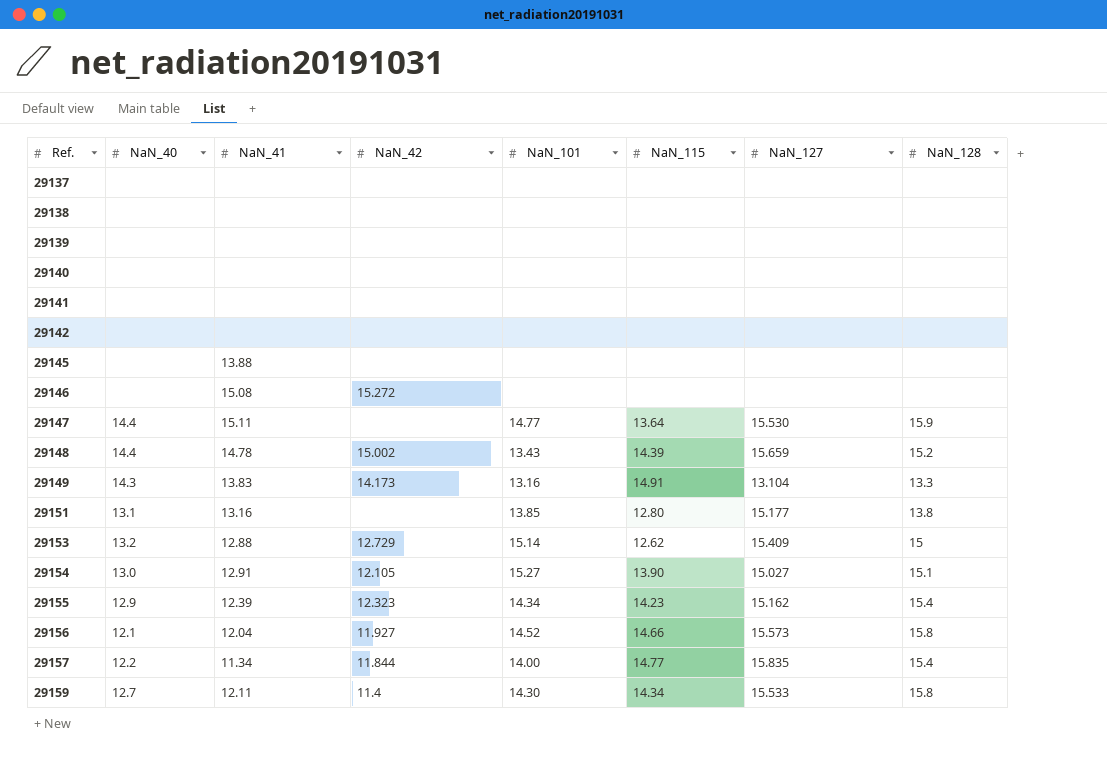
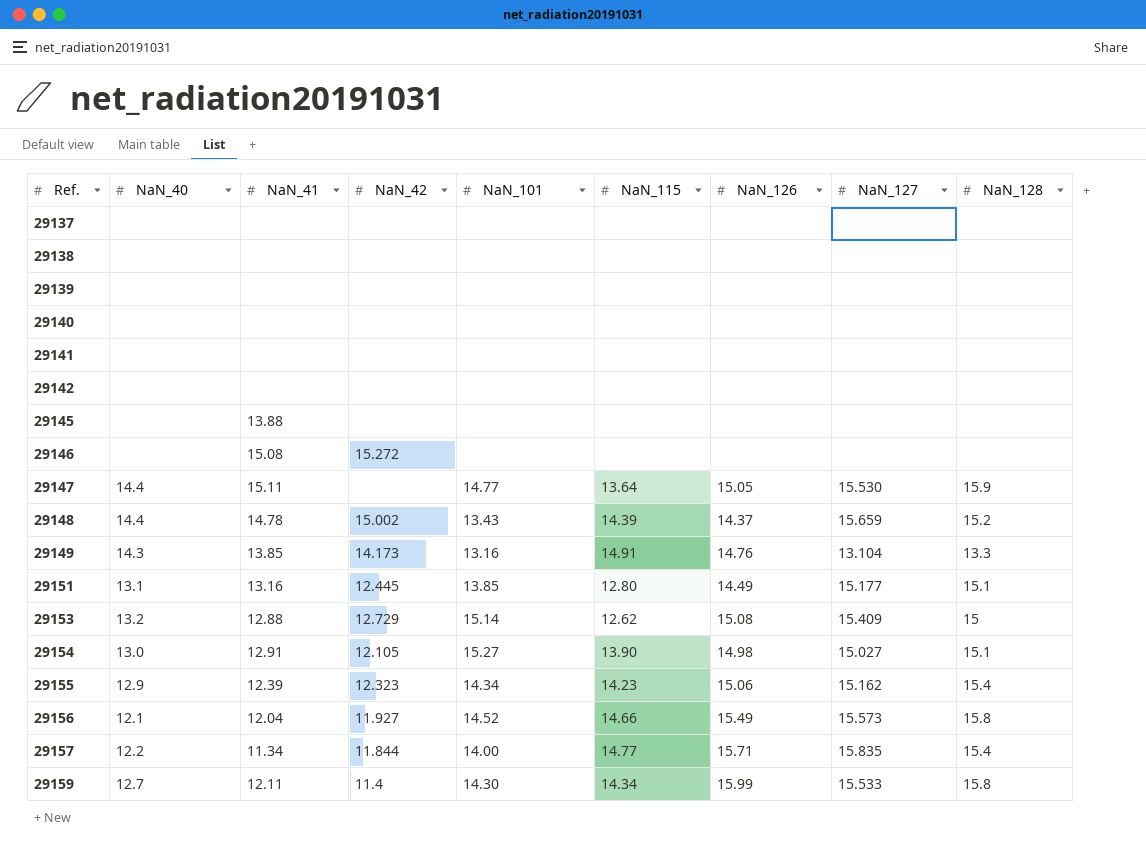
column NaN_126 | position: none -> 7
29149 | NaN_41: 13.83 -> 13.85
29151 | NaN_42: none -> 12.445
29151 | NaN_128: 13.8 -> 15.1

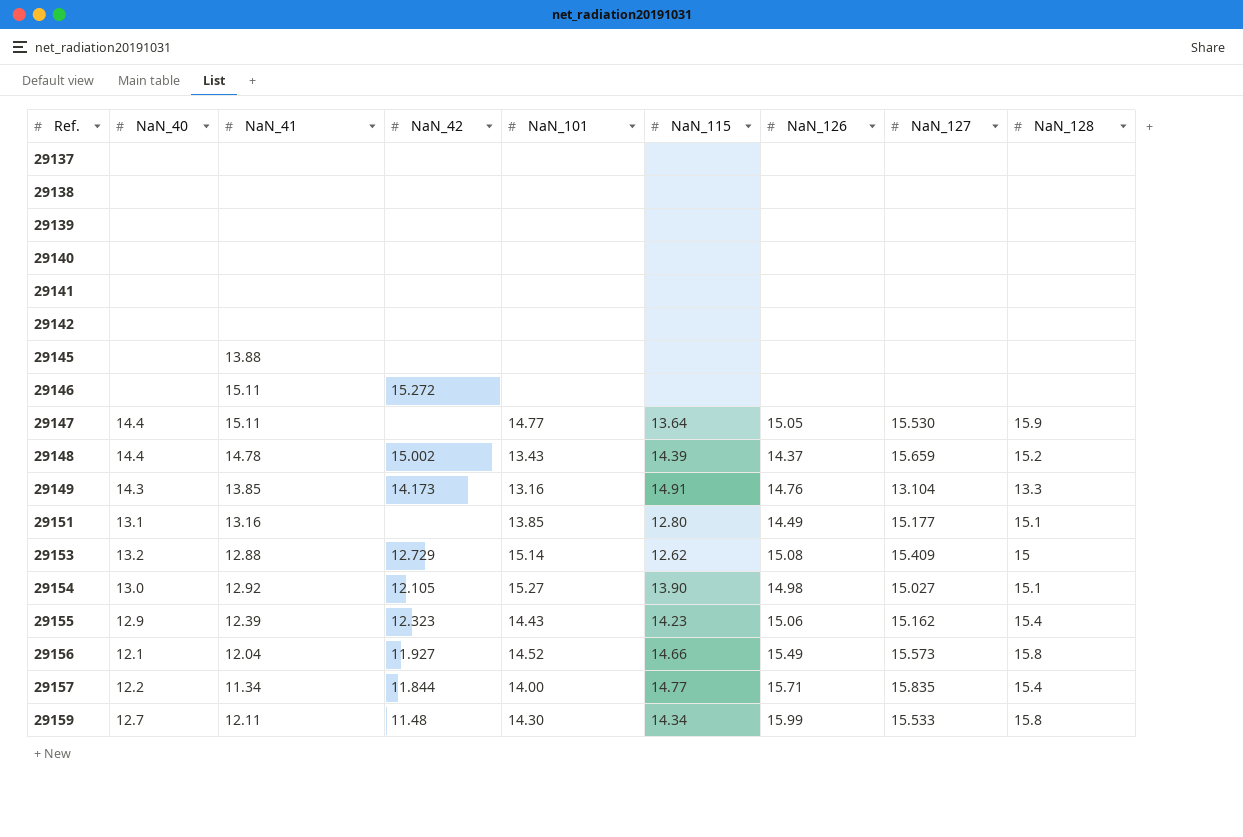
29146 | NaN_41: 15.08 -> 15.11
29151 | NaN_42: 12.445 -> none
29154 | NaN_41: 12.91 -> 12.92
29155 | NaN_101: 14.34 -> 14.43
29159 | NaN_42: 11.4 -> 11.48

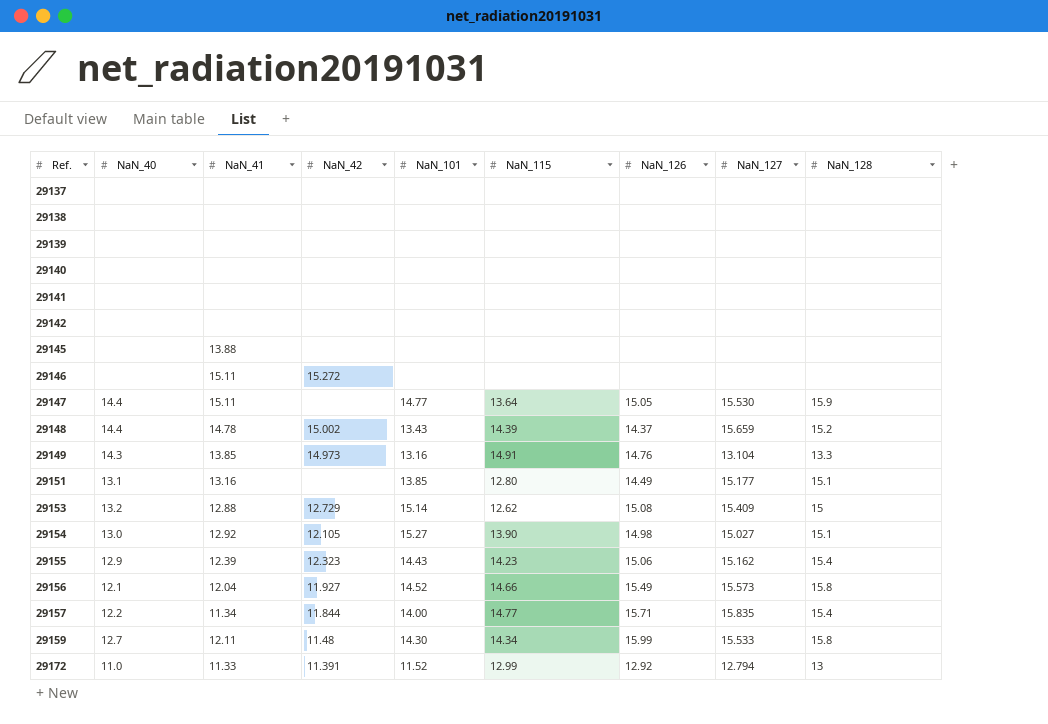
29149 | NaN_42: 14.173 -> 14.973
row 29172: none -> 11.0 | 11.33 | 11.391 | 11.52 | 12.99 | 12.92 | 12.794 | 13

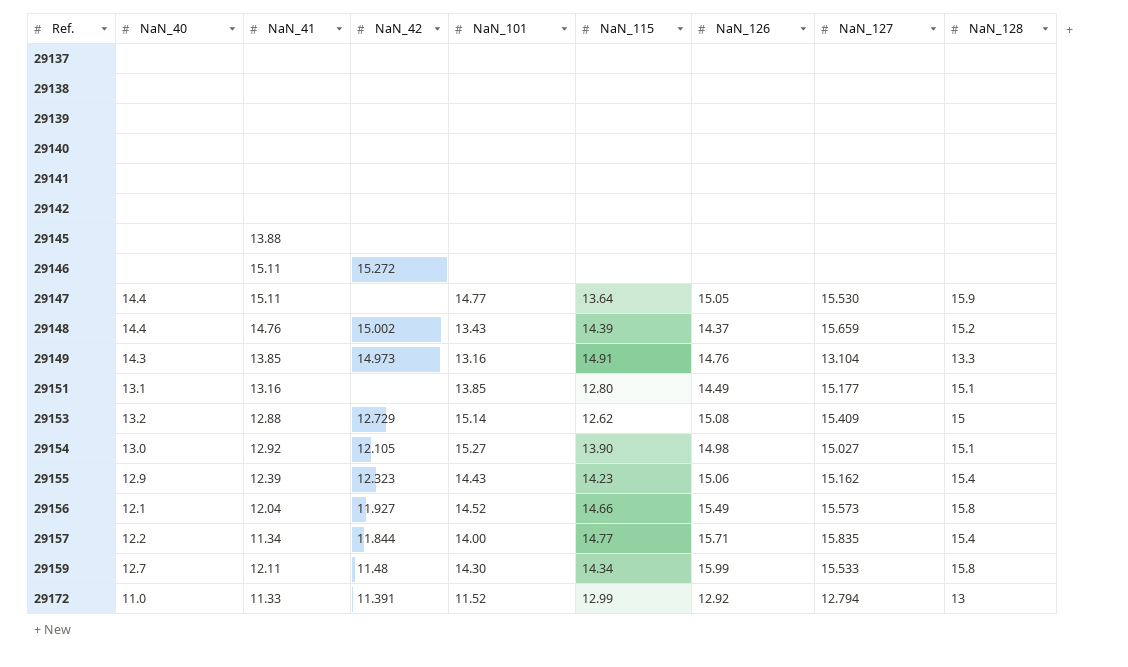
29148 | NaN_41: 14.78 -> 14.76

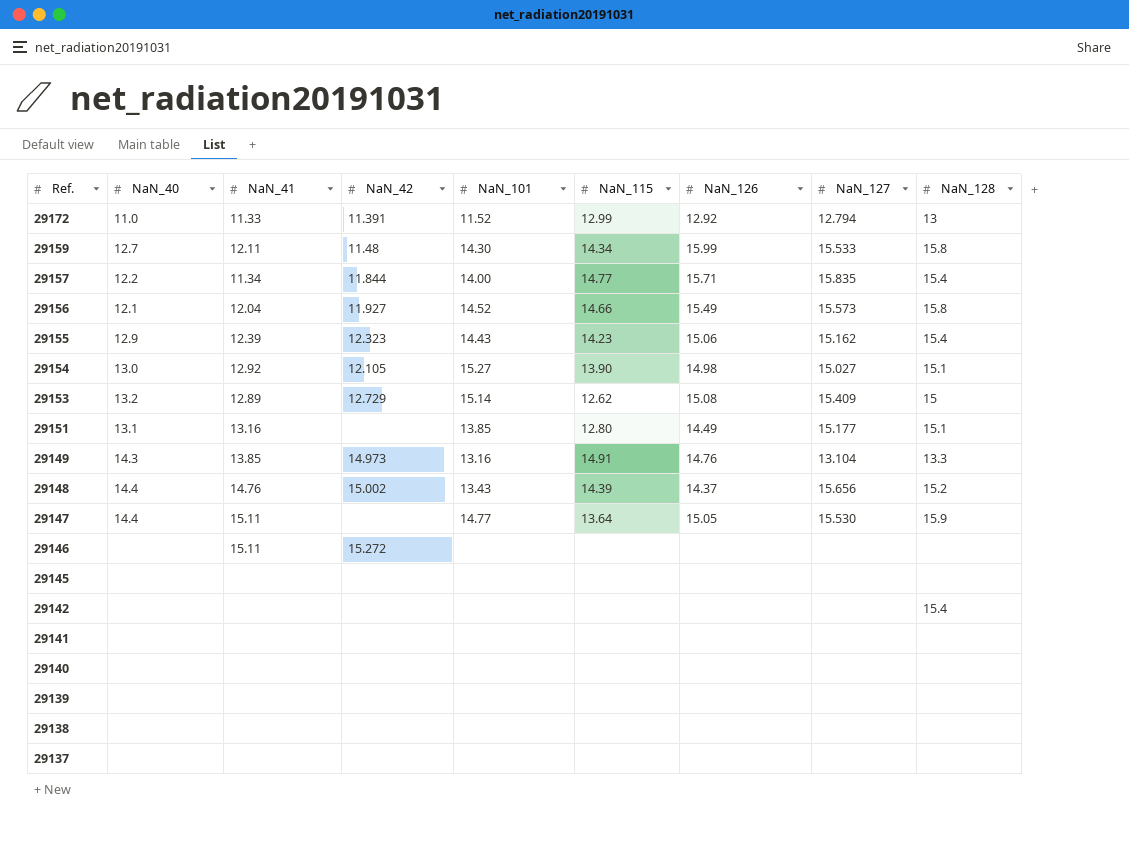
row order: Ref. ascending -> Ref. descending
29153 | NaN_41: 12.88 -> 12.89
29148 | NaN_127: 15.659 -> 15.656
29145 | NaN_41: 13.88 -> none
29142 | NaN_128: none -> 15.4

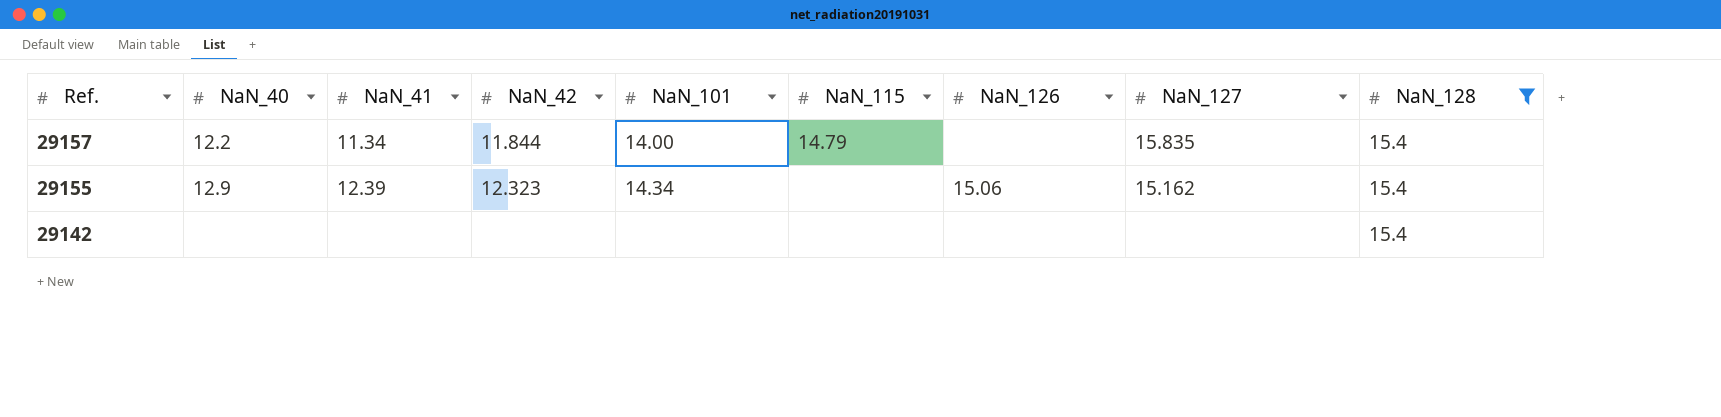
filter: none -> NaN_128 = 15.4
29157 | NaN_115: 14.77 -> 14.79
29157 | NaN_126: 15.71 -> none
29155 | NaN_101: 14.43 -> 14.34
29155 | NaN_115: 14.23 -> none

